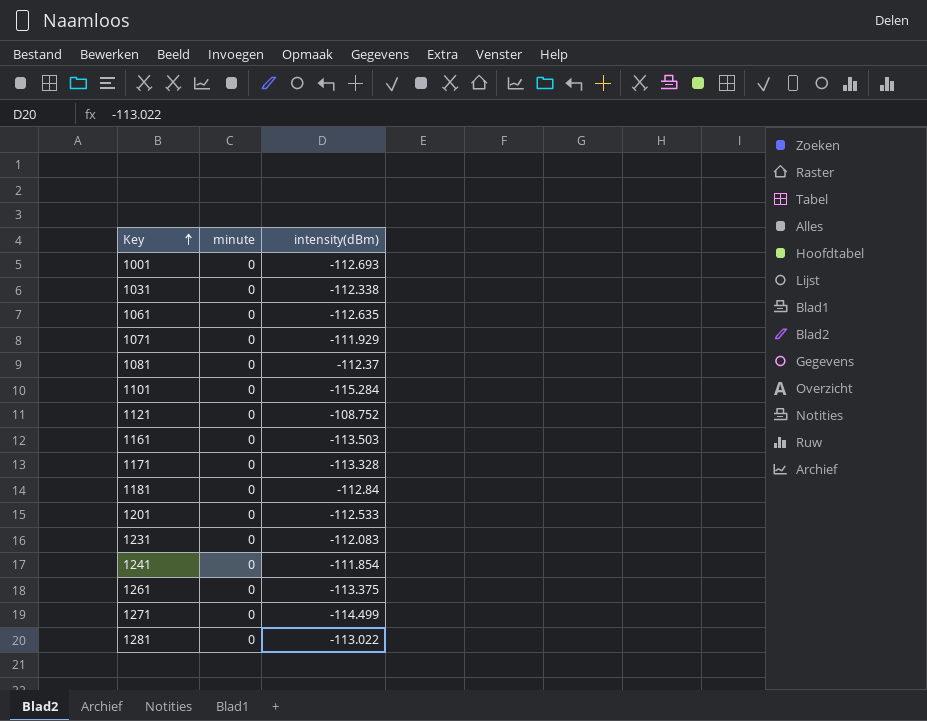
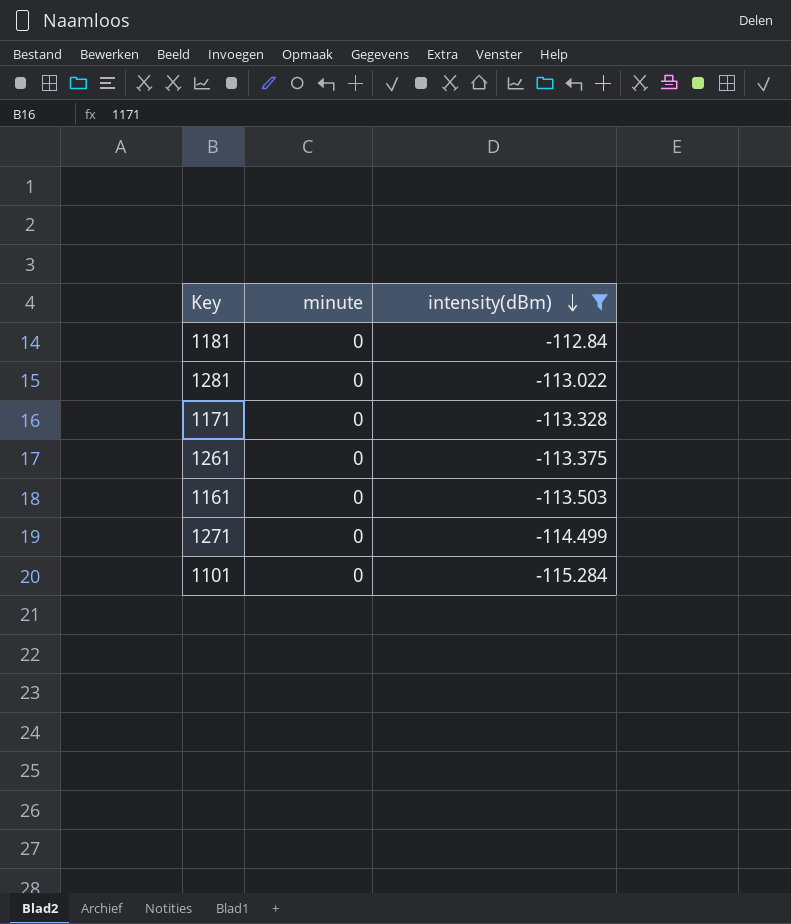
filter: none -> intensity(dBm) <= -112.84
row order: Key ascending -> intensity(dBm) descending

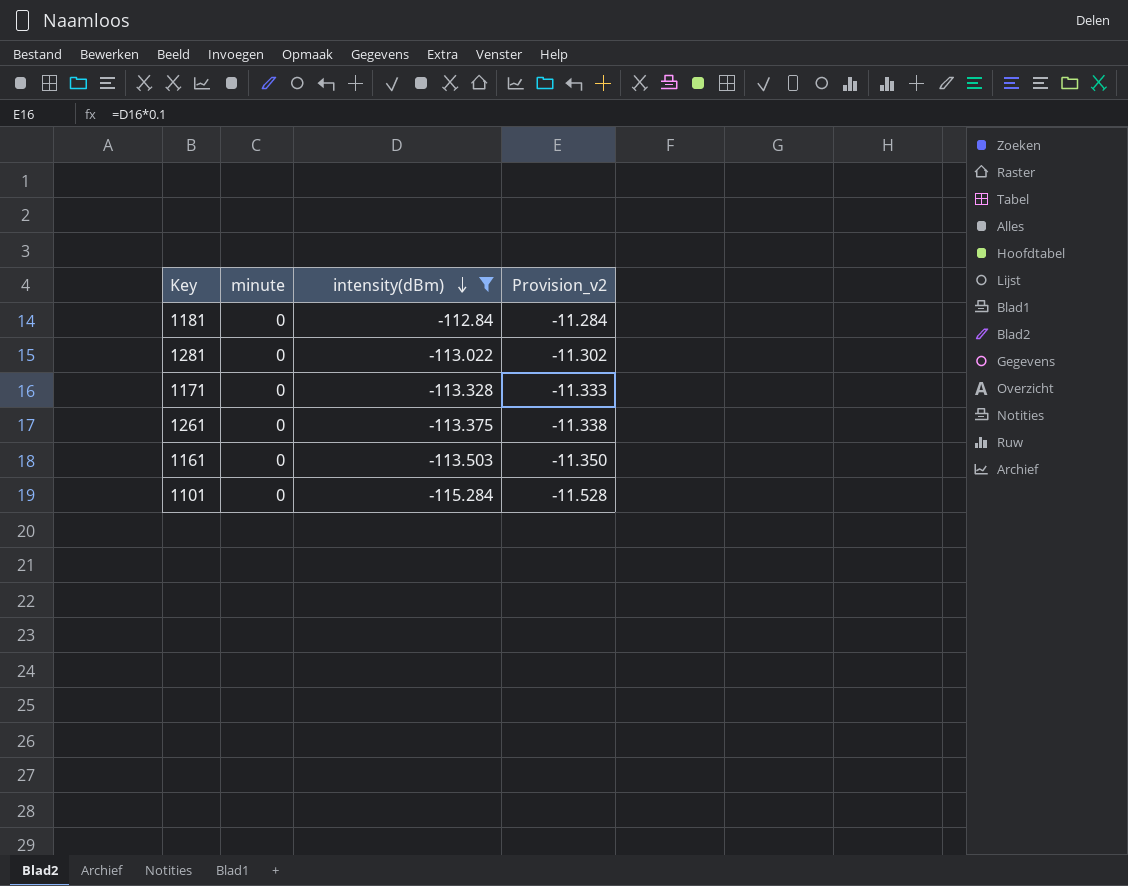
column Provision_v2 | formula: none -> [intensity(dBm)] * 0.1
row 1271: 0 | -114.499 -> none

